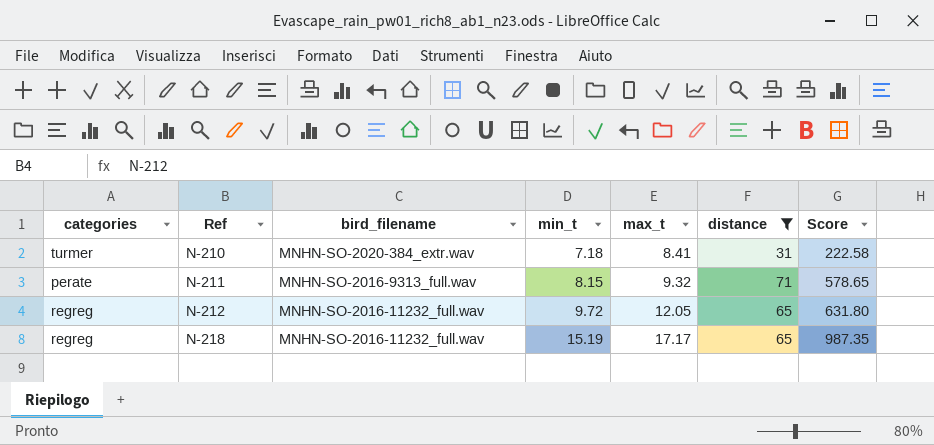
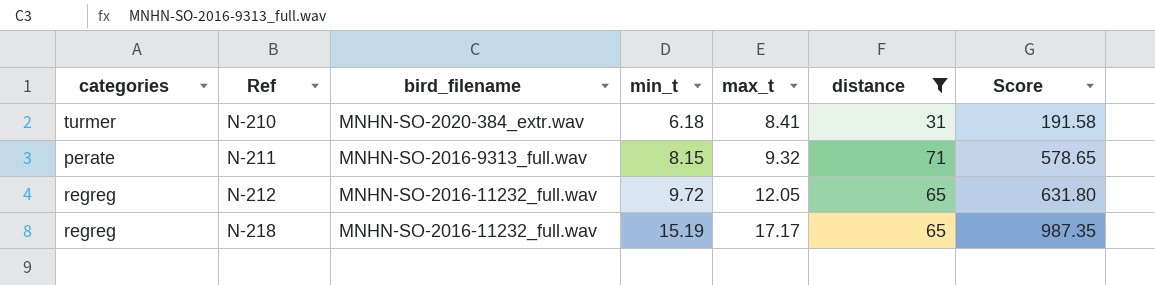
N-210 | min_t: 7.18 -> 6.18
N-210 | Score: 222.58 -> 191.58

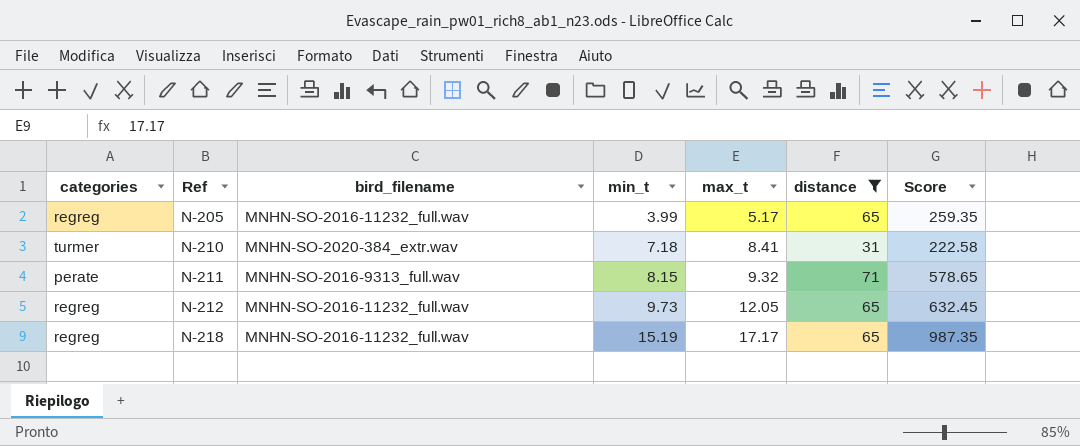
row N-205: none -> regreg | MNHN-SO-2016-11232_full.wav | 3.99 | 5.17 | 65 | 259.35
N-210 | min_t: 6.18 -> 7.18
N-210 | Score: 191.58 -> 222.58
N-212 | min_t: 9.72 -> 9.73
N-212 | Score: 631.80 -> 632.45

